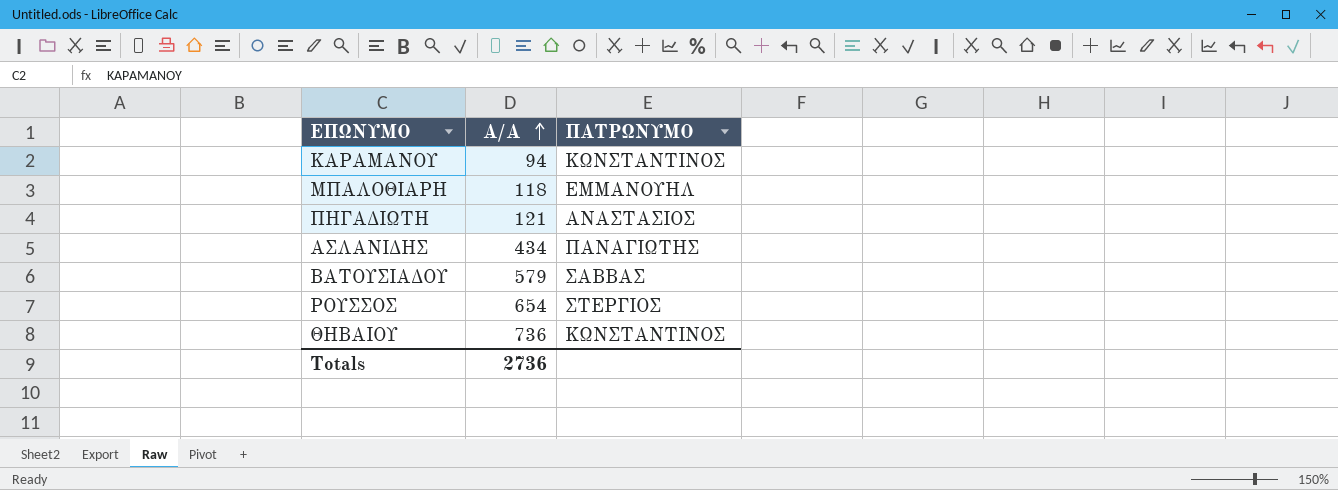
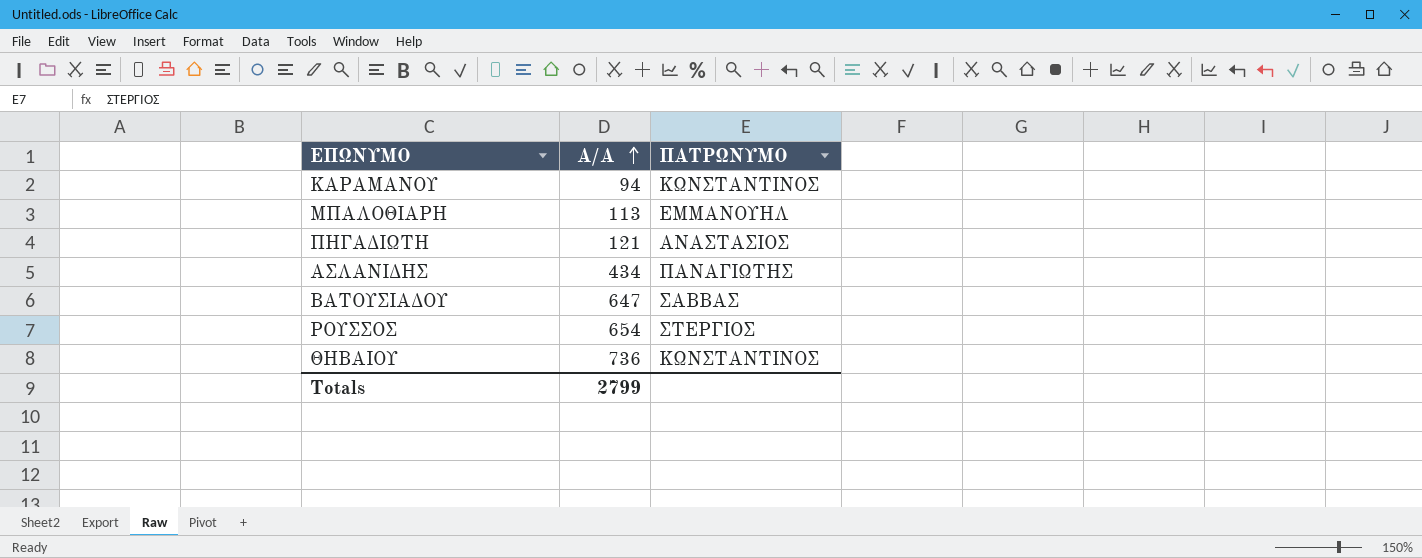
ΜΠΑΛΟΘΙΑΡΗ | Α/Α: 118 -> 113
ΒΑΤΟΥΣΙΑΔΟΥ | Α/Α: 579 -> 647
Totals | Α/Α: 2736 -> 2799

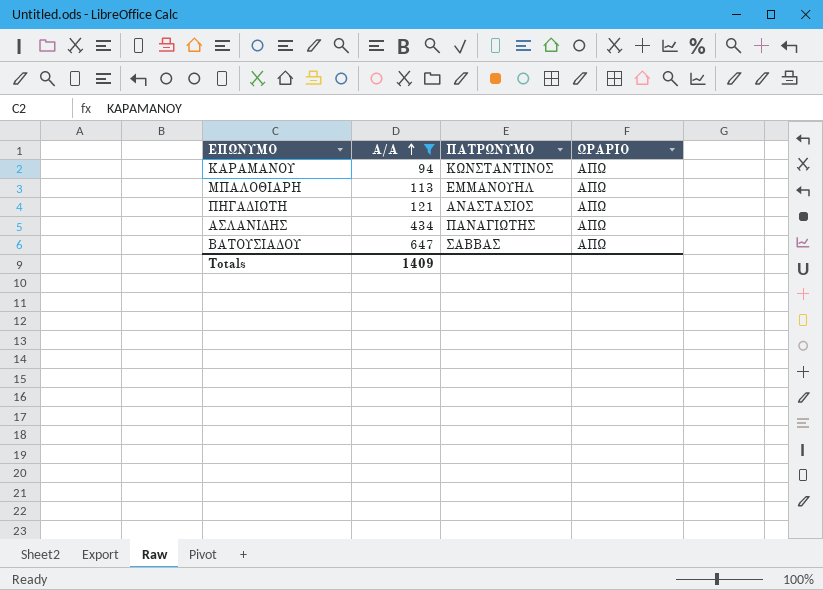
filter: none -> Α/Α <= 647
column ΩΡΑΡΙΟ | position: none -> 4
Totals | Α/Α: 2799 -> 1409

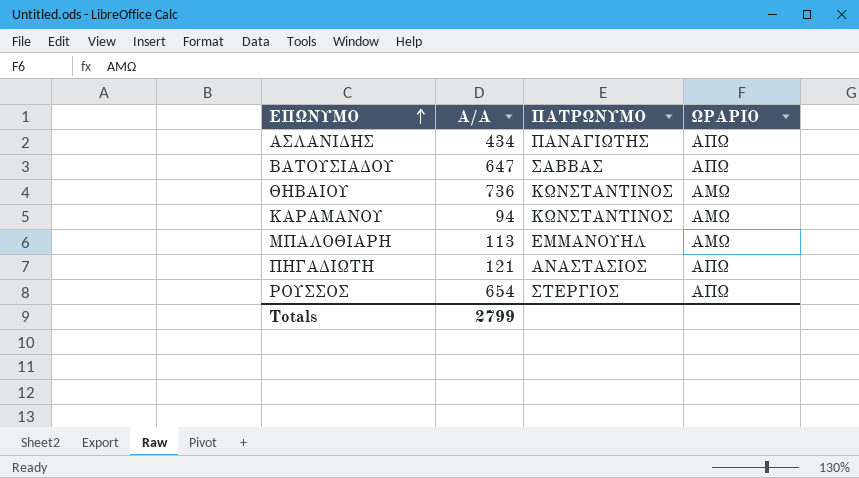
filter: Α/Α <= 647 -> none
row order: Α/Α ascending -> ΕΠΩΝΥΜΟ ascending
ΚΑΡΑΜΑΝΟΥ | ΩΡΑΡΙΟ: ΑΠΩ -> ΑΜΩ
ΜΠΑΛΟΘΙΑΡΗ | ΩΡΑΡΙΟ: ΑΠΩ -> ΑΜΩ
Totals | Α/Α: 1409 -> 2799

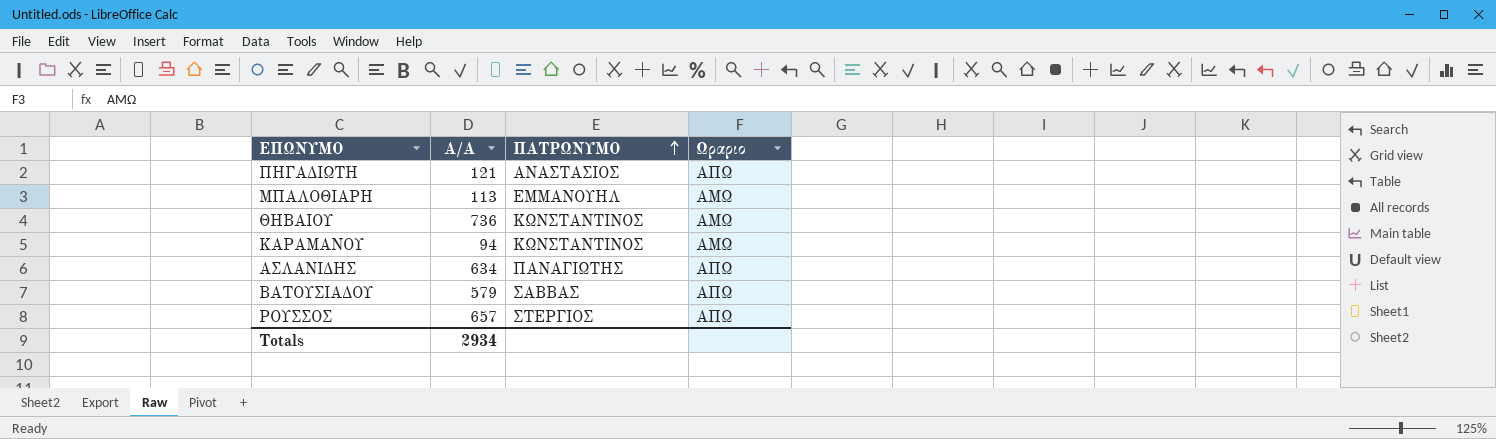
row order: ΕΠΩΝΥΜΟ ascending -> ΠΑΤΡΩΝΥΜΟ ascending
column name: ΩΡΑΡΙΟ -> Ωραριο
ΑΣΛΑΝΙΔΗΣ | Α/Α: 434 -> 634
ΒΑΤΟΥΣΙΑΔΟΥ | Α/Α: 647 -> 579
ΡΟΥΣΣΟΣ | Α/Α: 654 -> 657
Totals | Α/Α: 2799 -> 2934

